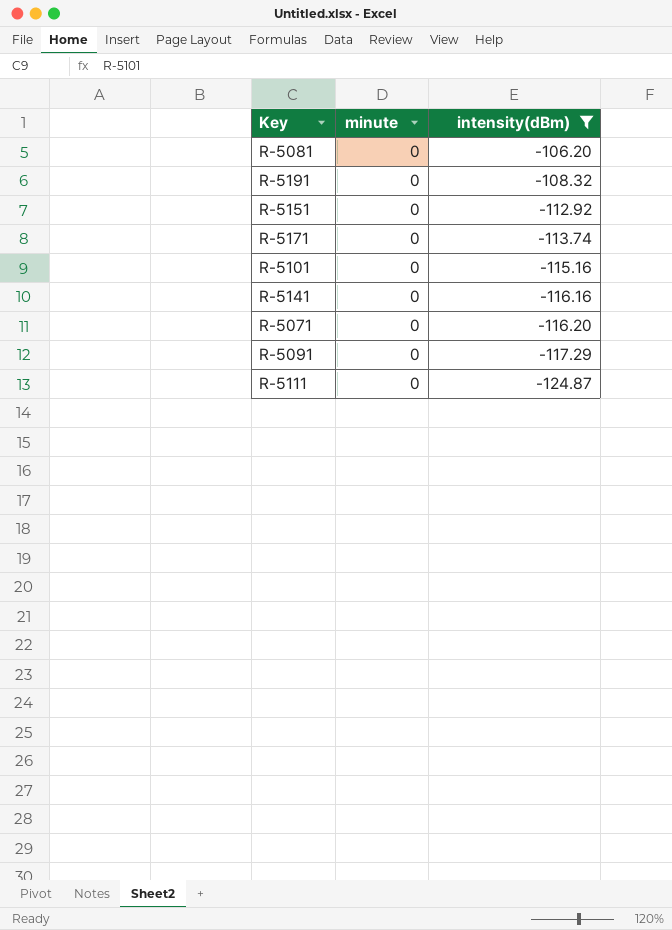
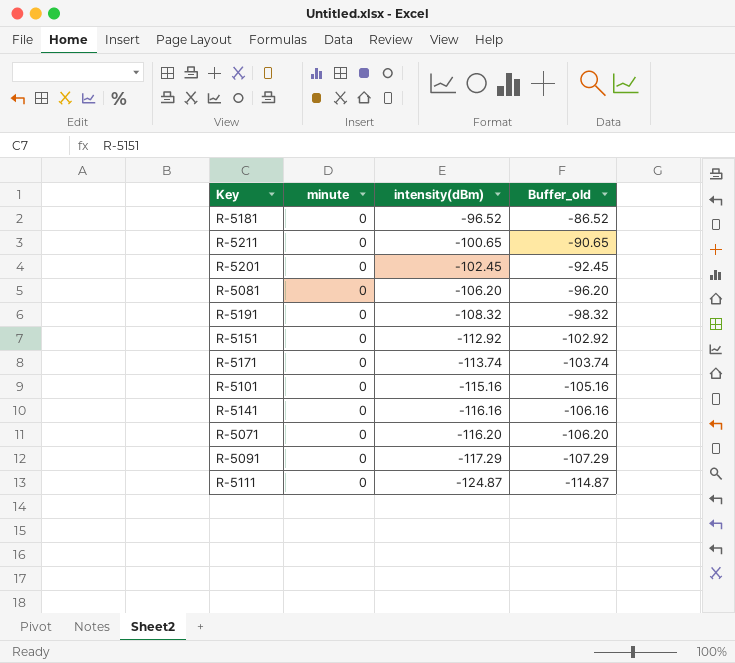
filter: intensity(dBm) <= -106.20 -> none
column Buffer_old | formula: none -> [intensity(dBm)] + 10

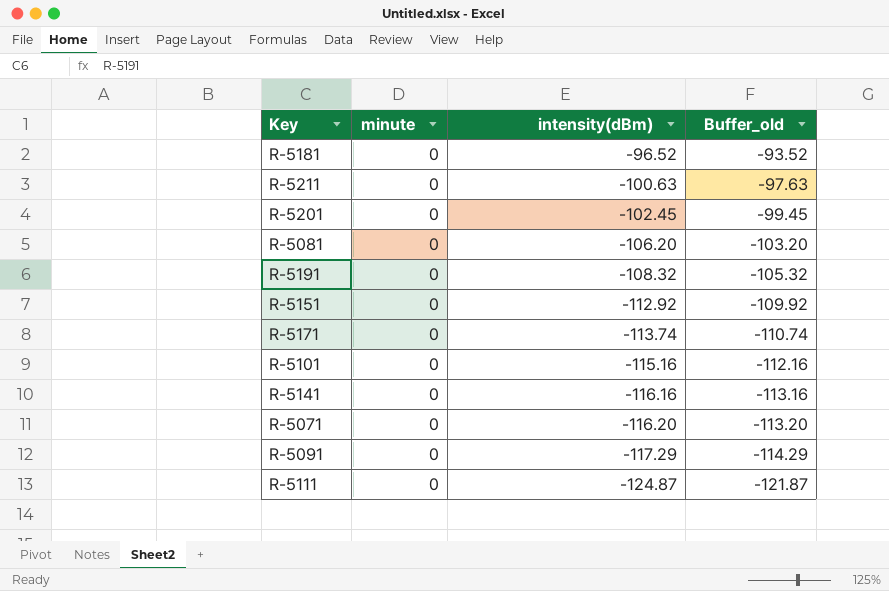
column Buffer_old | formula: [intensity(dBm)] + 10 -> [intensity(dBm)] + 3
R-5211 | intensity(dBm): -100.65 -> -100.63

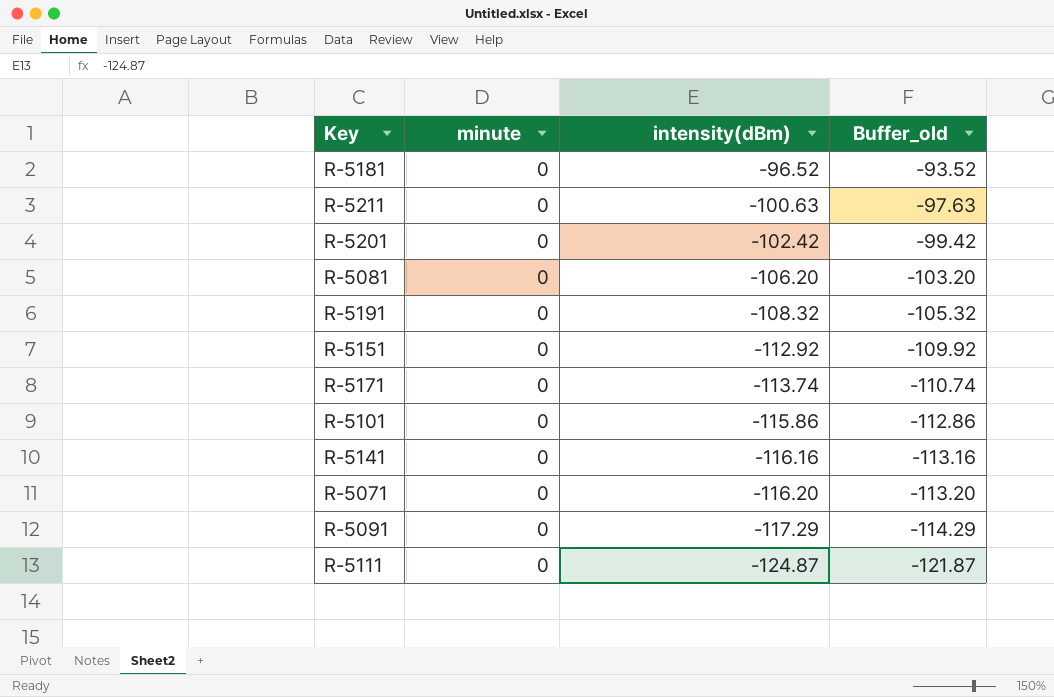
R-5201 | intensity(dBm): -102.45 -> -102.42
R-5201 | Buffer_old: -99.45 -> -99.42
R-5101 | intensity(dBm): -115.16 -> -115.86
R-5101 | Buffer_old: -112.16 -> -112.86

